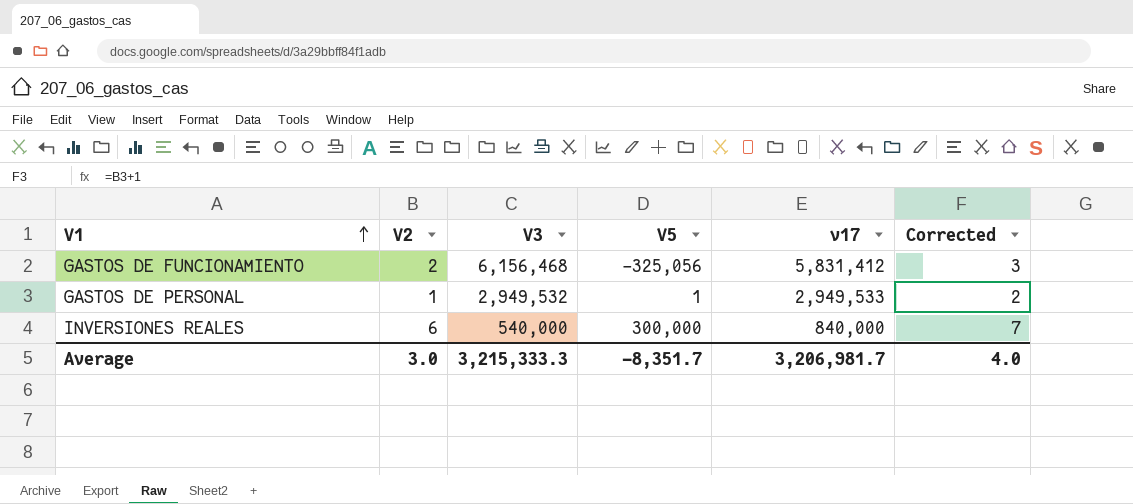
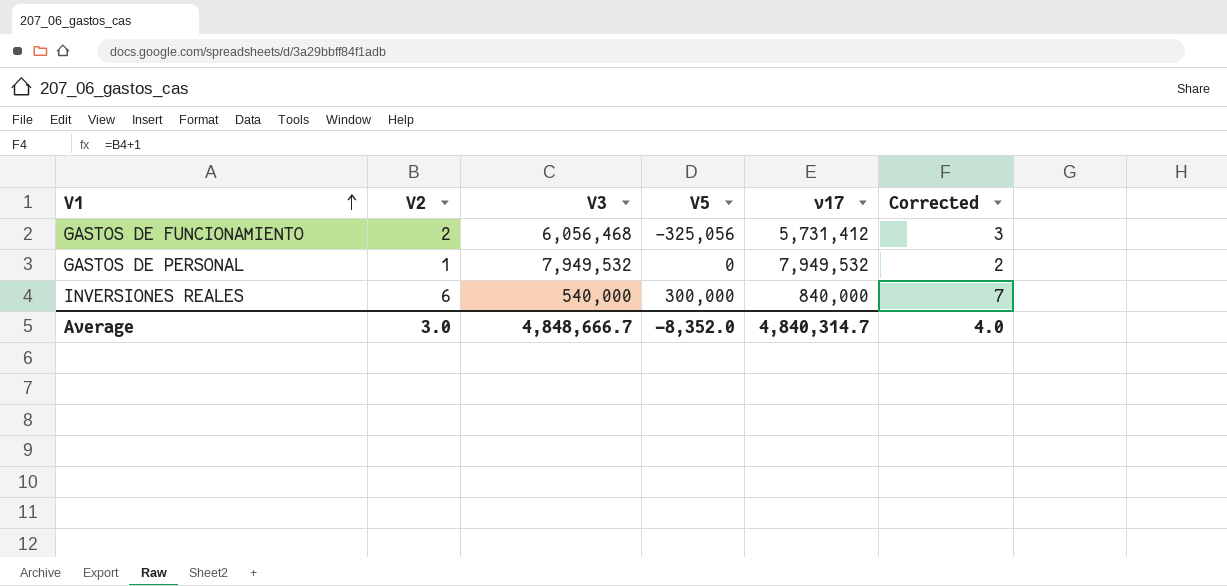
GASTOS DE FUNCIONAMIENTO | V3: 6,156,468 -> 6,056,468
GASTOS DE FUNCIONAMIENTO | v17: 5,831,412 -> 5,731,412
GASTOS DE PERSONAL | V3: 2,949,532 -> 7,949,532
GASTOS DE PERSONAL | V5: 1 -> 0
GASTOS DE PERSONAL | v17: 2,949,533 -> 7,949,532
Average | V3: 3,215,333.3 -> 4,848,666.7
Average | V5: -8,351.7 -> -8,352.0
Average | v17: 3,206,981.7 -> 4,840,314.7

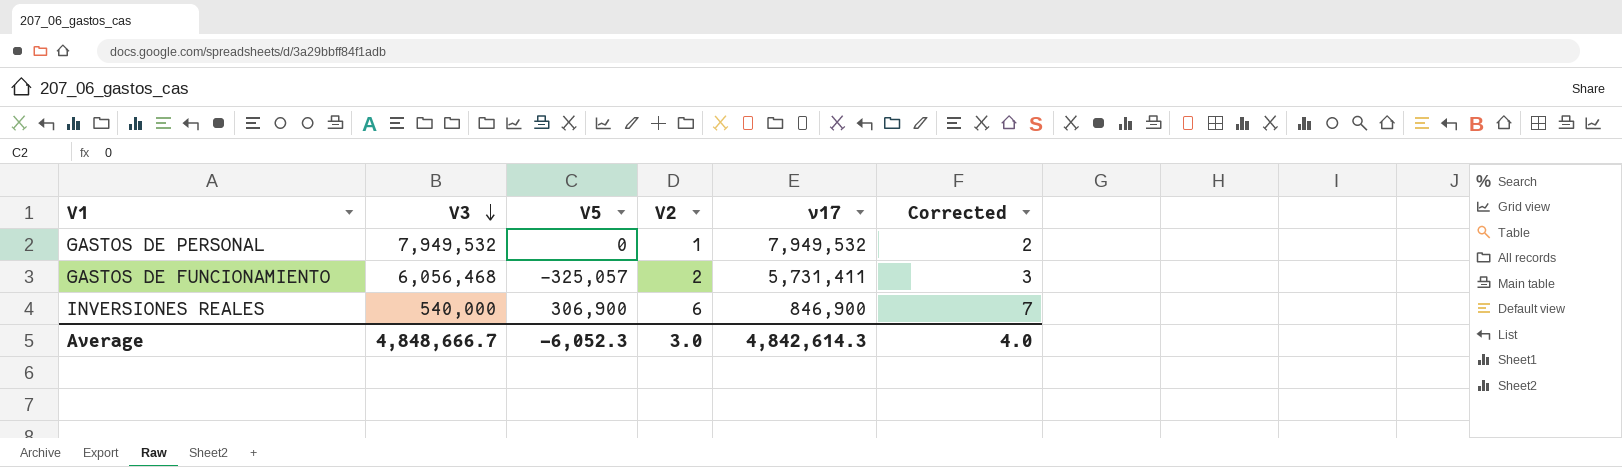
row order: V1 ascending -> V3 descending
column V2 | position: 2 -> 4
GASTOS DE FUNCIONAMIENTO | V5: -325,056 -> -325,057
GASTOS DE FUNCIONAMIENTO | v17: 5,731,412 -> 5,731,411
INVERSIONES REALES | V5: 300,000 -> 306,900
INVERSIONES REALES | v17: 840,000 -> 846,900
Average | V5: -8,352.0 -> -6,052.3
Average | v17: 4,840,314.7 -> 4,842,614.3

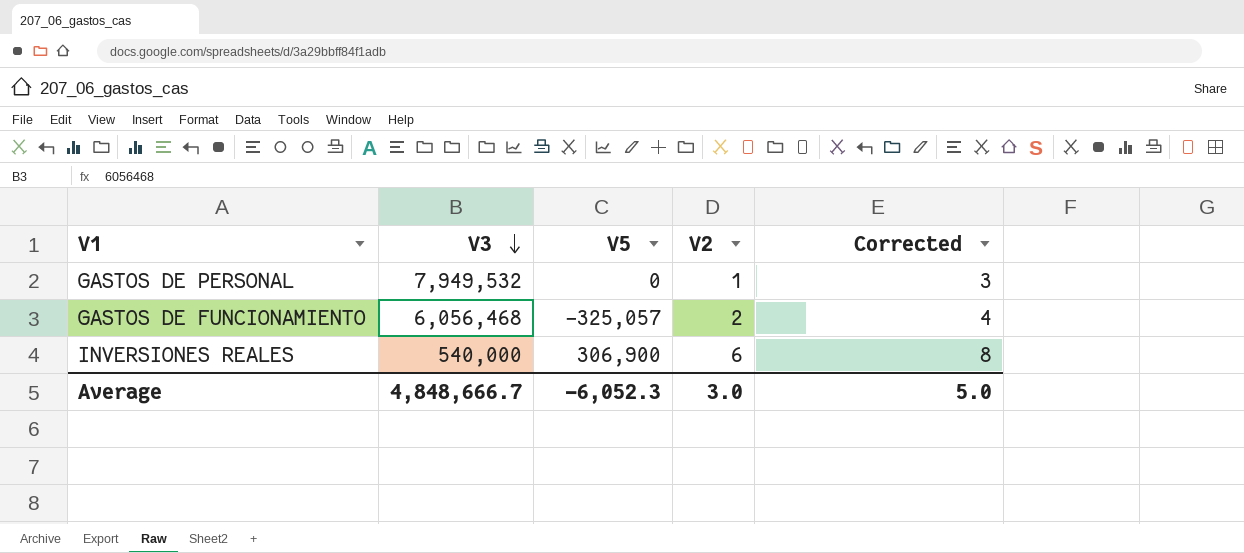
column v17 | formula: [V3] + [V5] -> none
column Corrected | formula: [V2] + 1 -> [V2] + 2
Average | Corrected: 4.0 -> 5.0

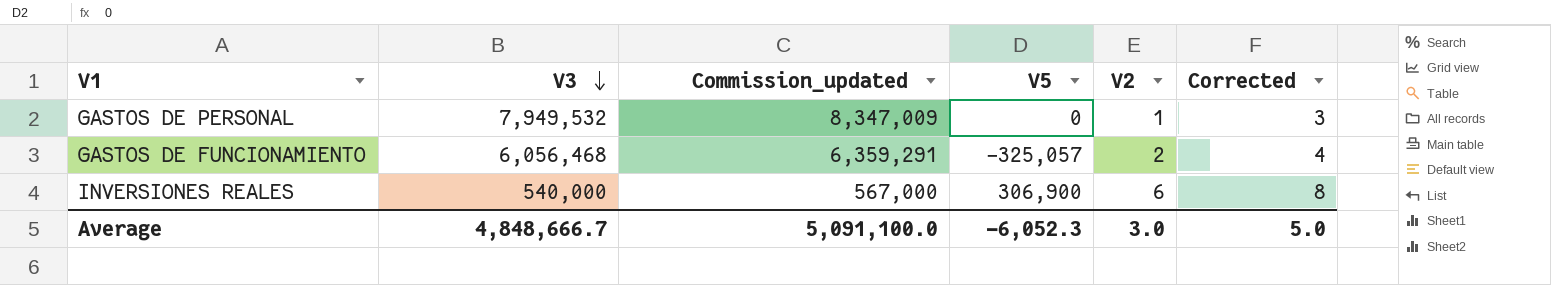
column Commission_updated | formula: none -> [V3] * 1.05

